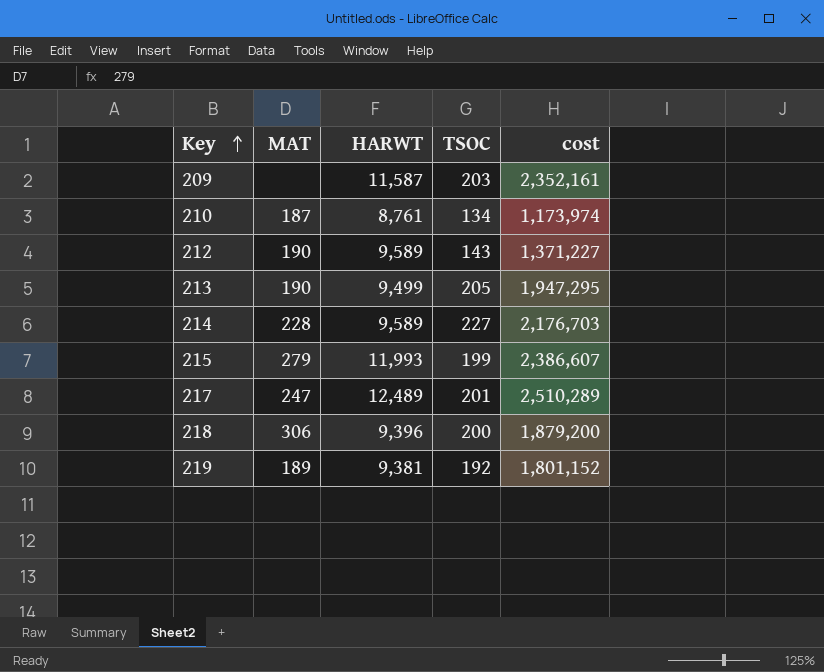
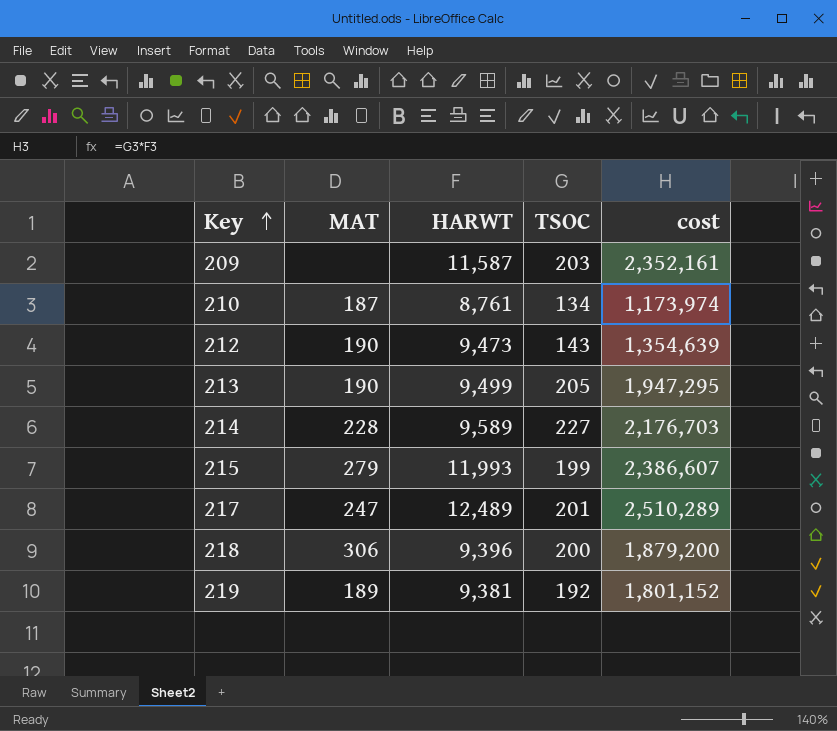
212 | HARWT: 9,589 -> 9,473
212 | cost: 1,371,227 -> 1,354,639

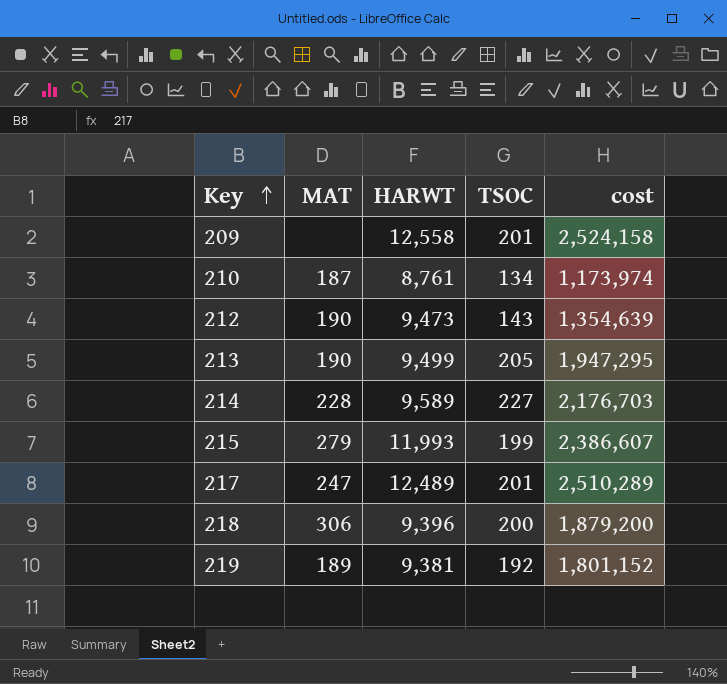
209 | HARWT: 11,587 -> 12,558
209 | TSOC: 203 -> 201
209 | cost: 2,352,161 -> 2,524,158

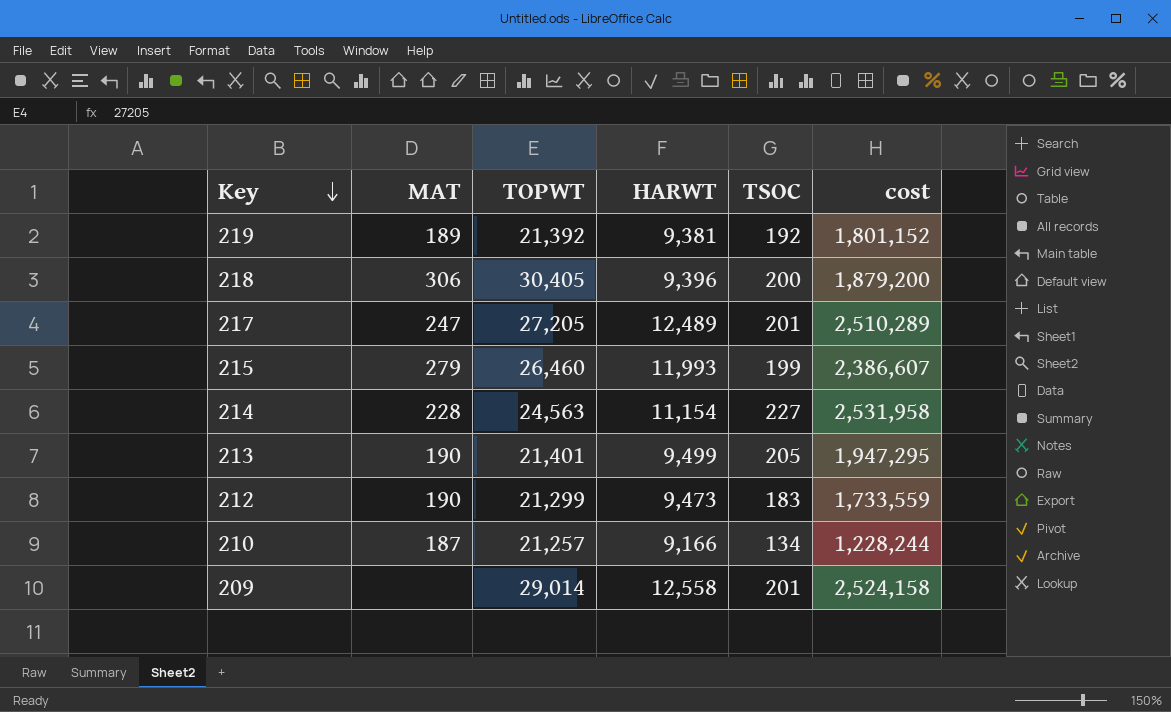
row order: Key ascending -> Key descending
column TOPWT | position: none -> 3
214 | HARWT: 9,589 -> 11,154
214 | cost: 2,176,703 -> 2,531,958
212 | TSOC: 143 -> 183
212 | cost: 1,354,639 -> 1,733,559
210 | HARWT: 8,761 -> 9,166
210 | cost: 1,173,974 -> 1,228,244

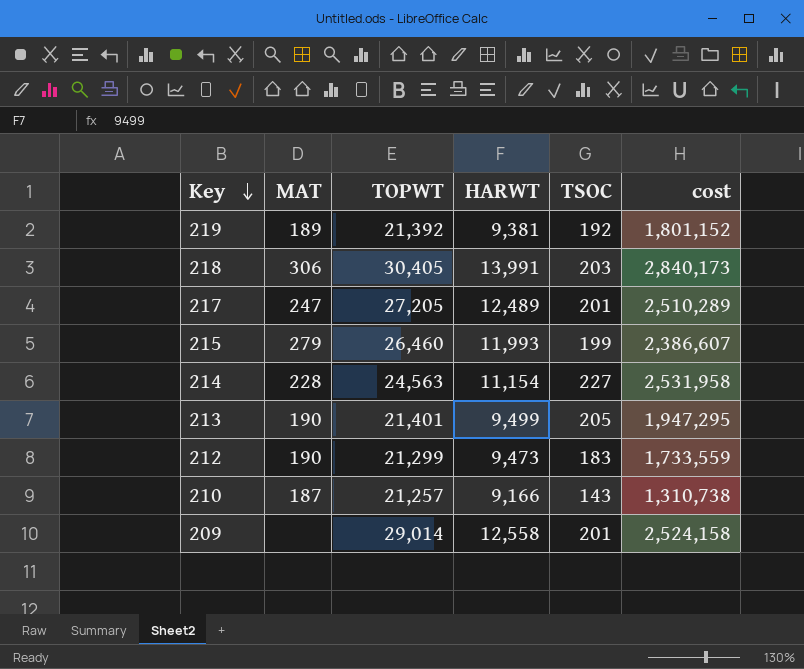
218 | HARWT: 9,396 -> 13,991
218 | TSOC: 200 -> 203
218 | cost: 1,879,200 -> 2,840,173
210 | TSOC: 134 -> 143
210 | cost: 1,228,244 -> 1,310,738

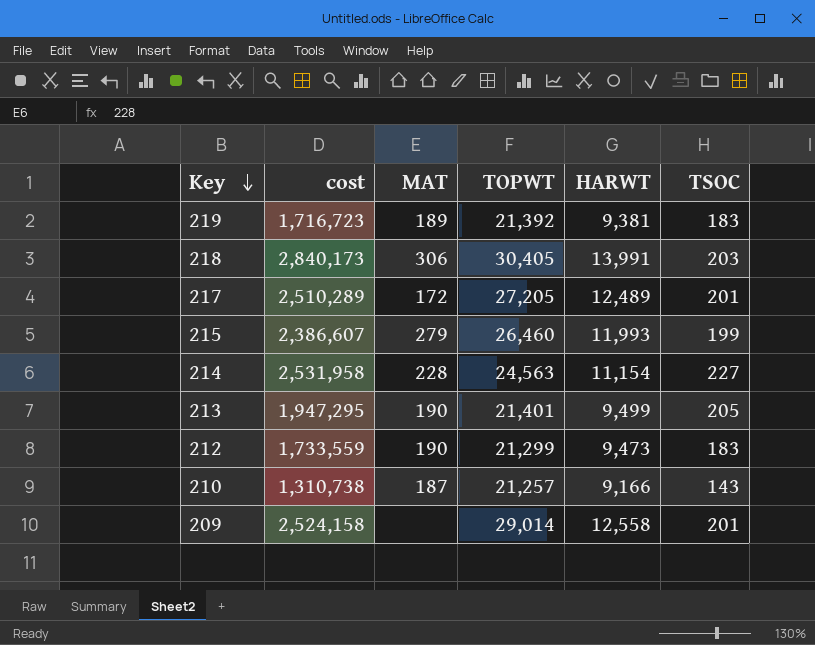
column cost | position: 6 -> 2
219 | cost: 1,801,152 -> 1,716,723
219 | TSOC: 192 -> 183
217 | MAT: 247 -> 172

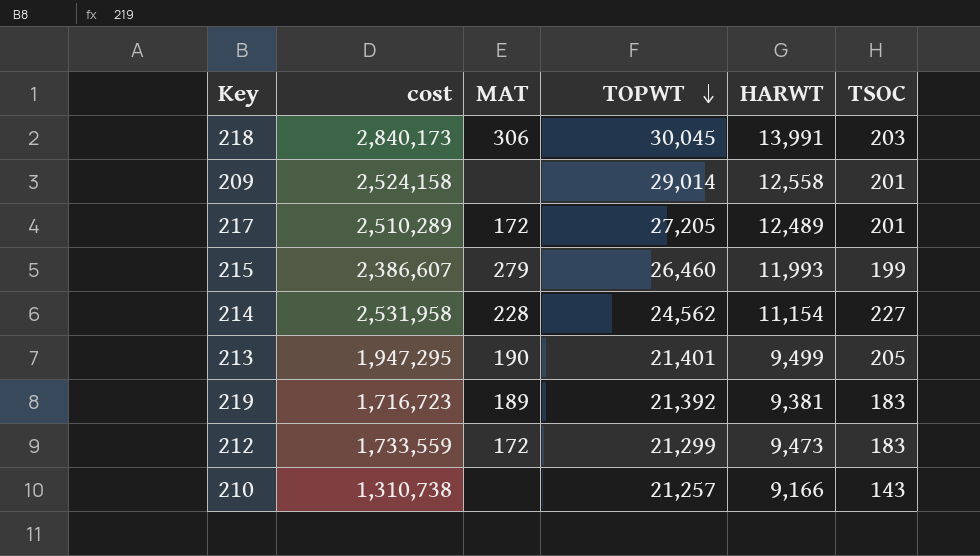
row order: Key descending -> TOPWT descending
218 | TOPWT: 30,405 -> 30,045
214 | TOPWT: 24,563 -> 24,562
212 | MAT: 190 -> 172
210 | MAT: 187 -> none

